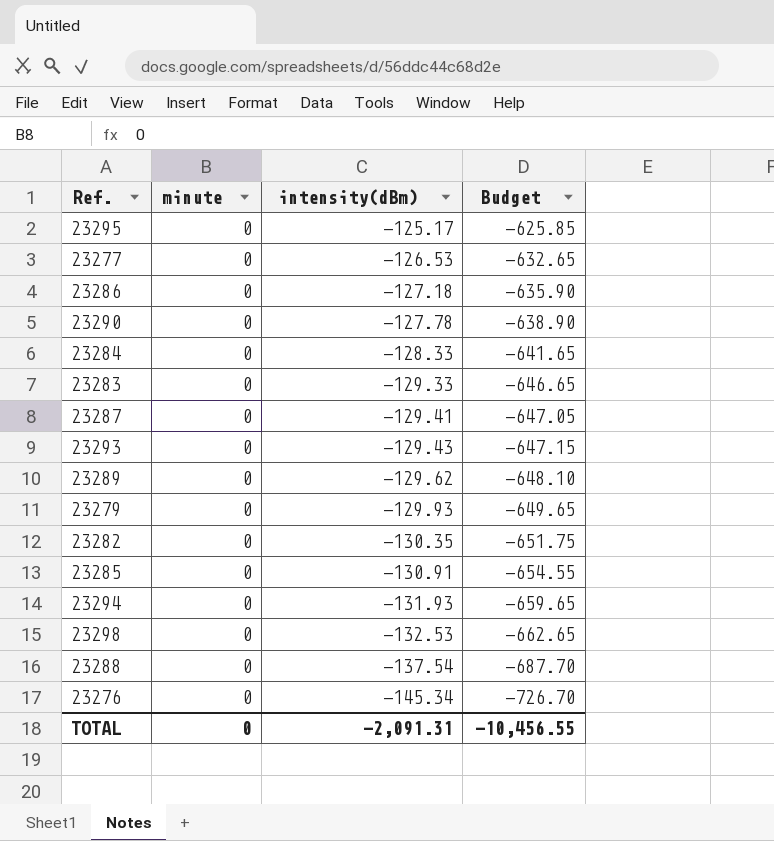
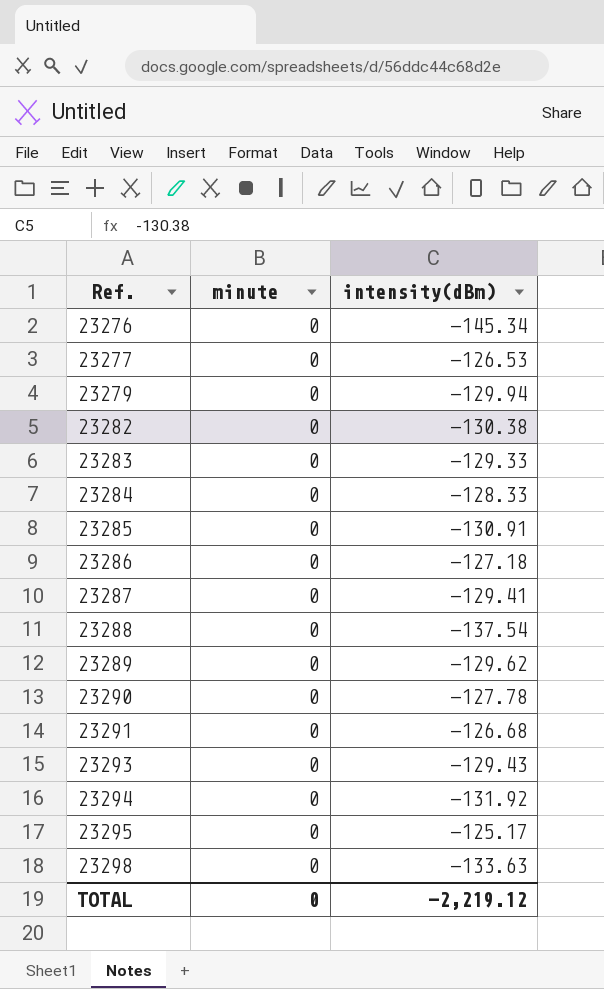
row order: intensity(dBm) descending -> Ref. ascending
column Budget | formula: [intensity(dBm)] * 5 -> none
23279 | intensity(dBm): -129.93 -> -129.94
23282 | intensity(dBm): -130.35 -> -130.38
row 23291: none -> 0 | -126.68
23294 | intensity(dBm): -131.93 -> -131.92
23298 | intensity(dBm): -132.53 -> -133.63
TOTAL | intensity(dBm): -2,091.31 -> -2,219.12

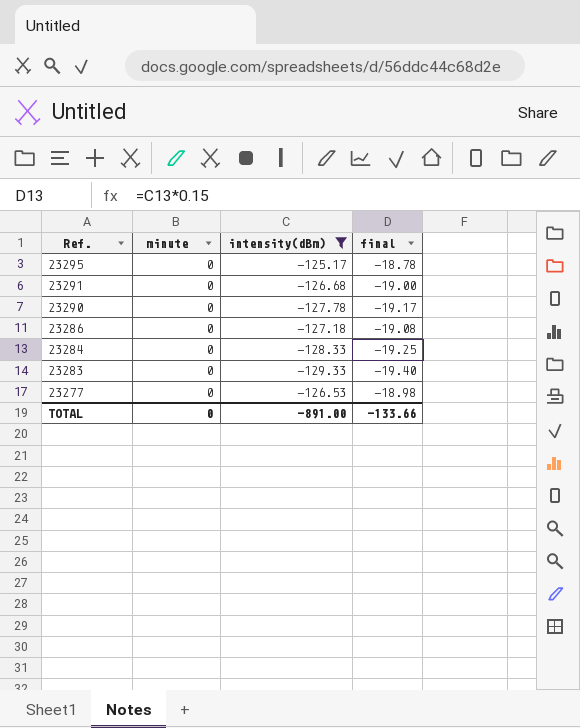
filter: none -> intensity(dBm) >= -129.33
row order: Ref. ascending -> Ref. descending
column final | formula: none -> [intensity(dBm)] * 0.15
TOTAL | intensity(dBm): -2,219.12 -> -891.00

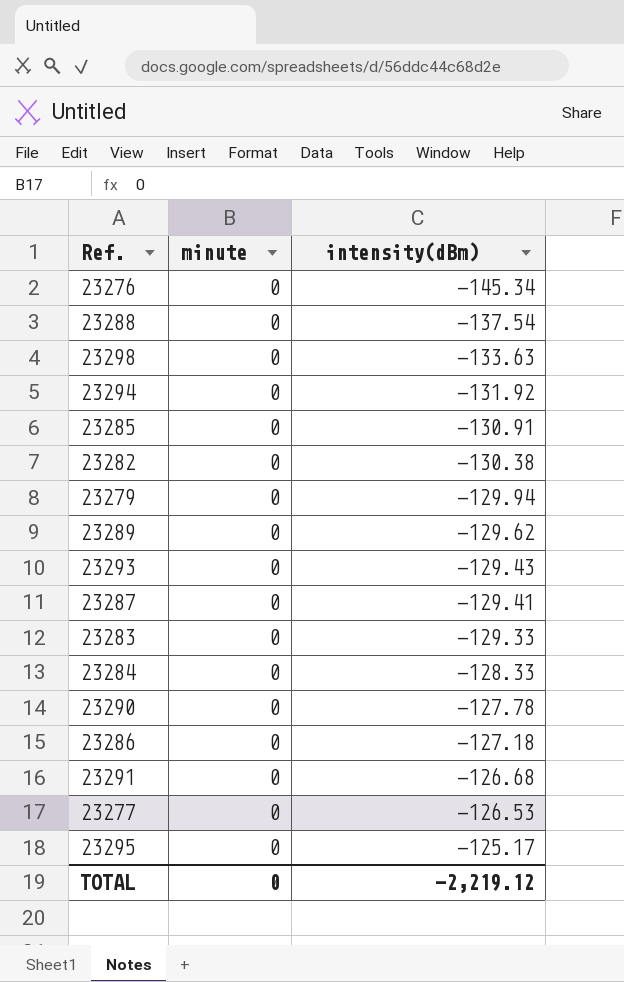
filter: intensity(dBm) >= -129.33 -> none
row order: Ref. descending -> intensity(dBm) ascending
column final | formula: [intensity(dBm)] * 0.15 -> none
TOTAL | intensity(dBm): -891.00 -> -2,219.12

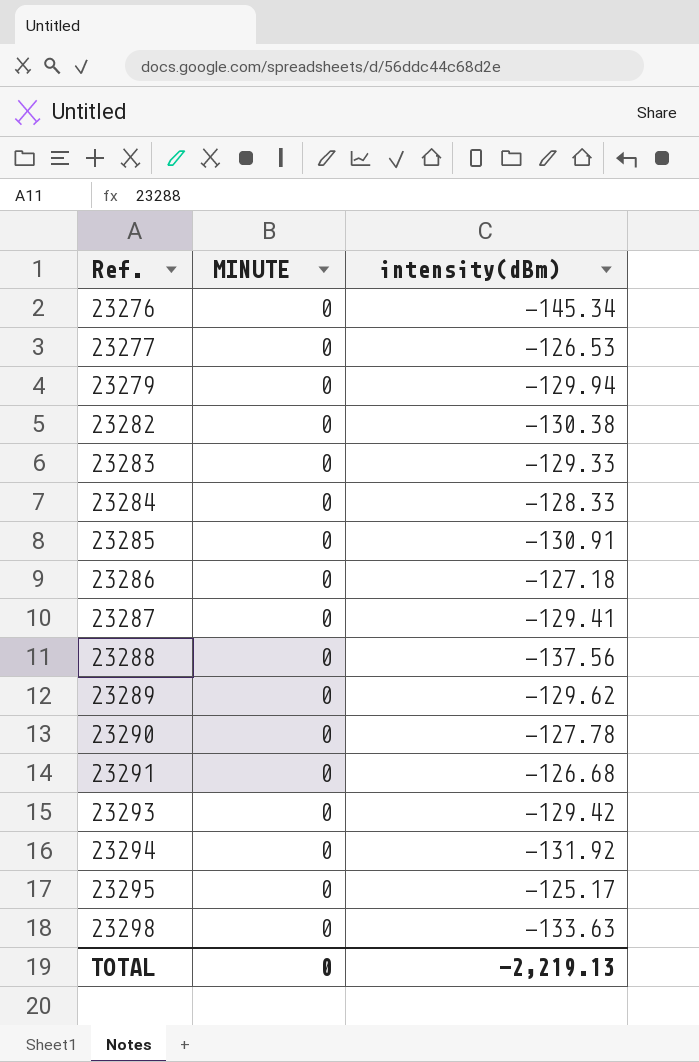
row order: intensity(dBm) ascending -> Ref. ascending
column name: minute -> MINUTE
23288 | intensity(dBm): -137.54 -> -137.56
23293 | intensity(dBm): -129.43 -> -129.42
TOTAL | intensity(dBm): -2,219.12 -> -2,219.13

